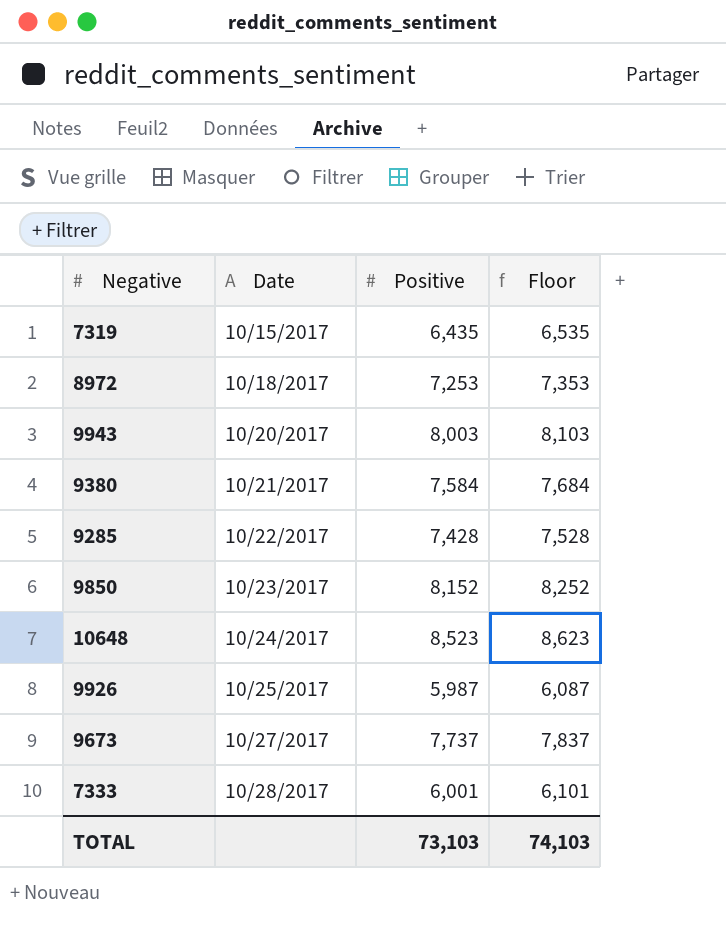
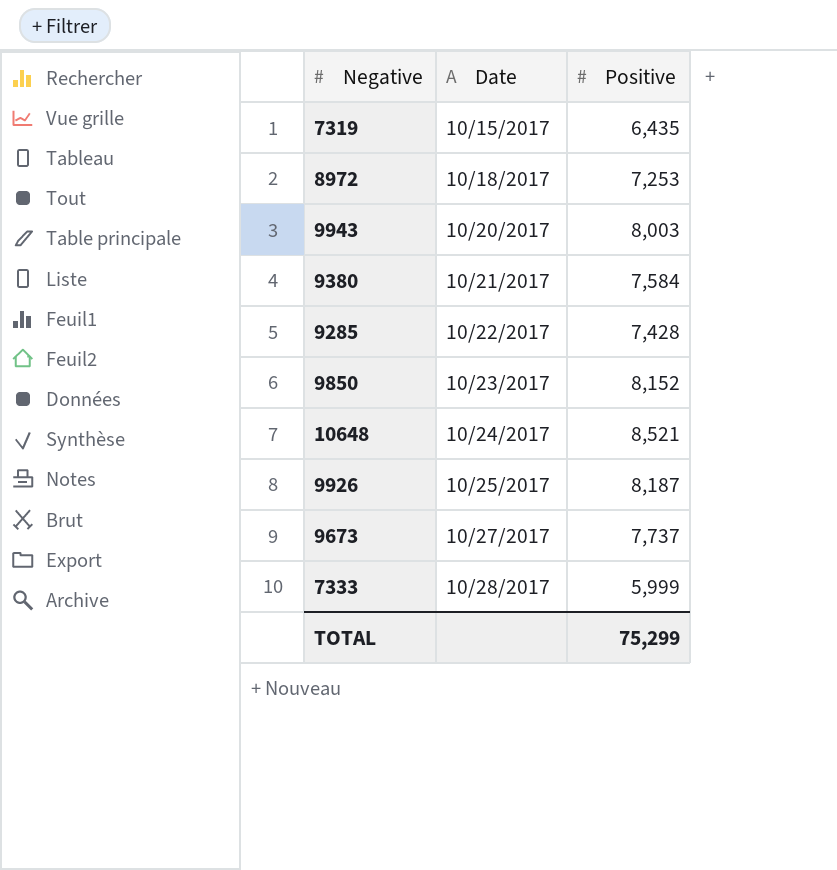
column Floor | formula: [Positive] + 100 -> none
10648 | Positive: 8,523 -> 8,521
9926 | Positive: 5,987 -> 8,187
7333 | Positive: 6,001 -> 5,999
TOTAL | Positive: 73,103 -> 75,299

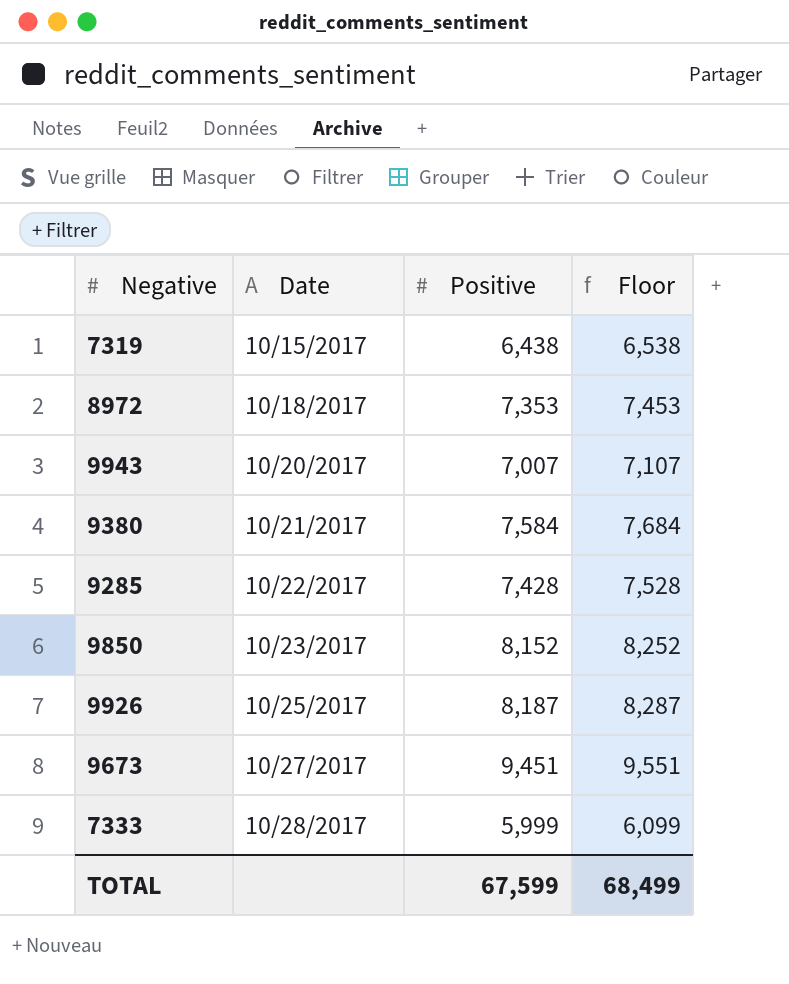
column Floor | formula: none -> [Positive] + 100
row 10648: 10/24/2017 | 8,521 -> none
7319 | Positive: 6,435 -> 6,438
8972 | Positive: 7,253 -> 7,353
9943 | Positive: 8,003 -> 7,007
9673 | Positive: 7,737 -> 9,451
TOTAL | Positive: 75,299 -> 67,599

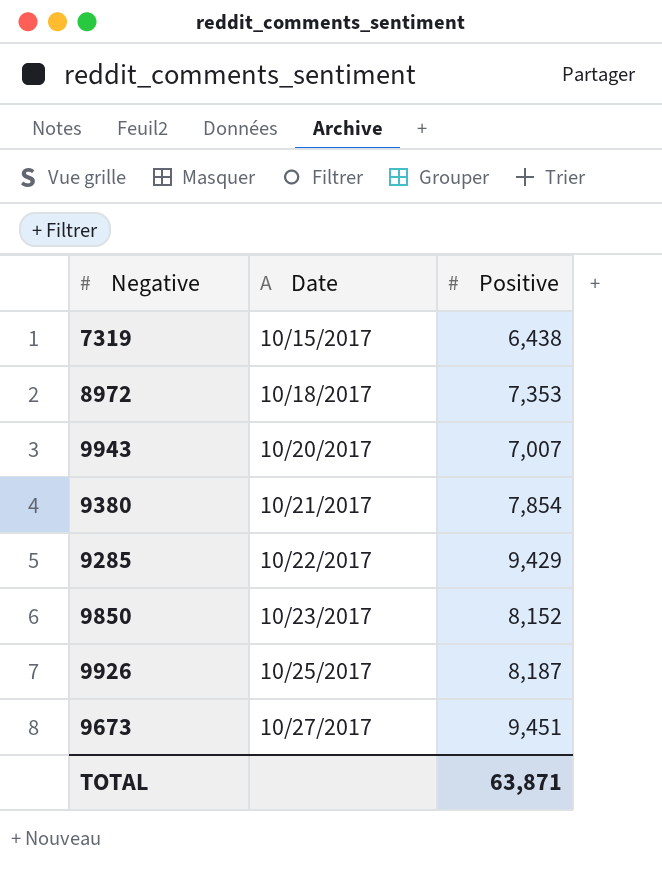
column Floor | formula: [Positive] + 100 -> none
row 7333: 10/28/2017 | 5,999 | 6,099 -> none
9380 | Positive: 7,584 -> 7,854
9285 | Positive: 7,428 -> 9,429
TOTAL | Positive: 67,599 -> 63,871

